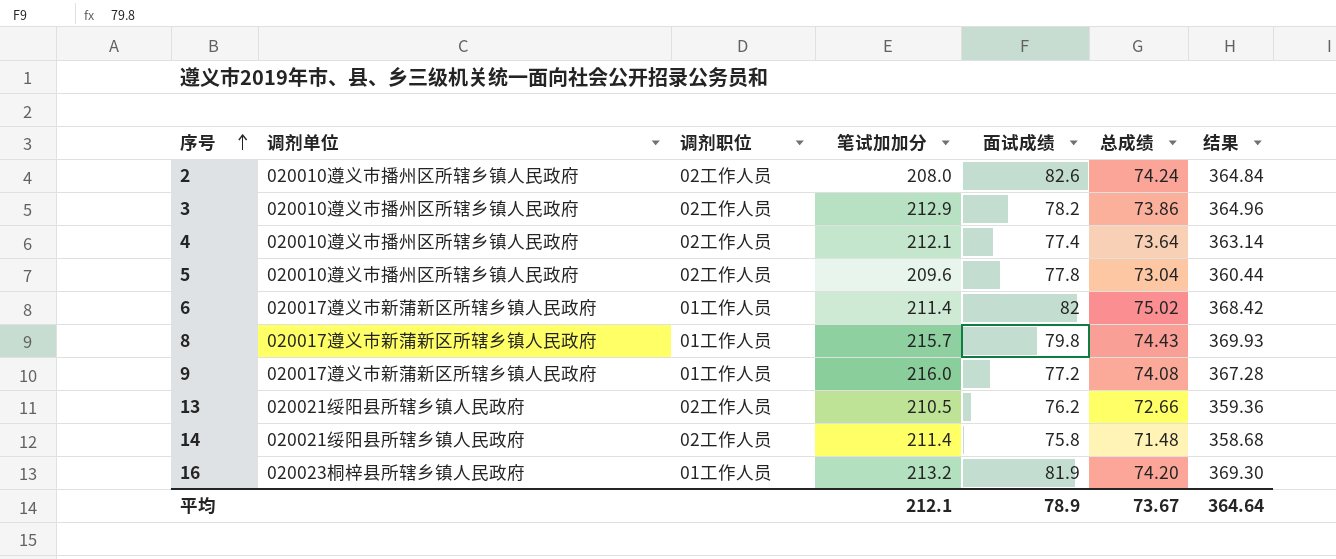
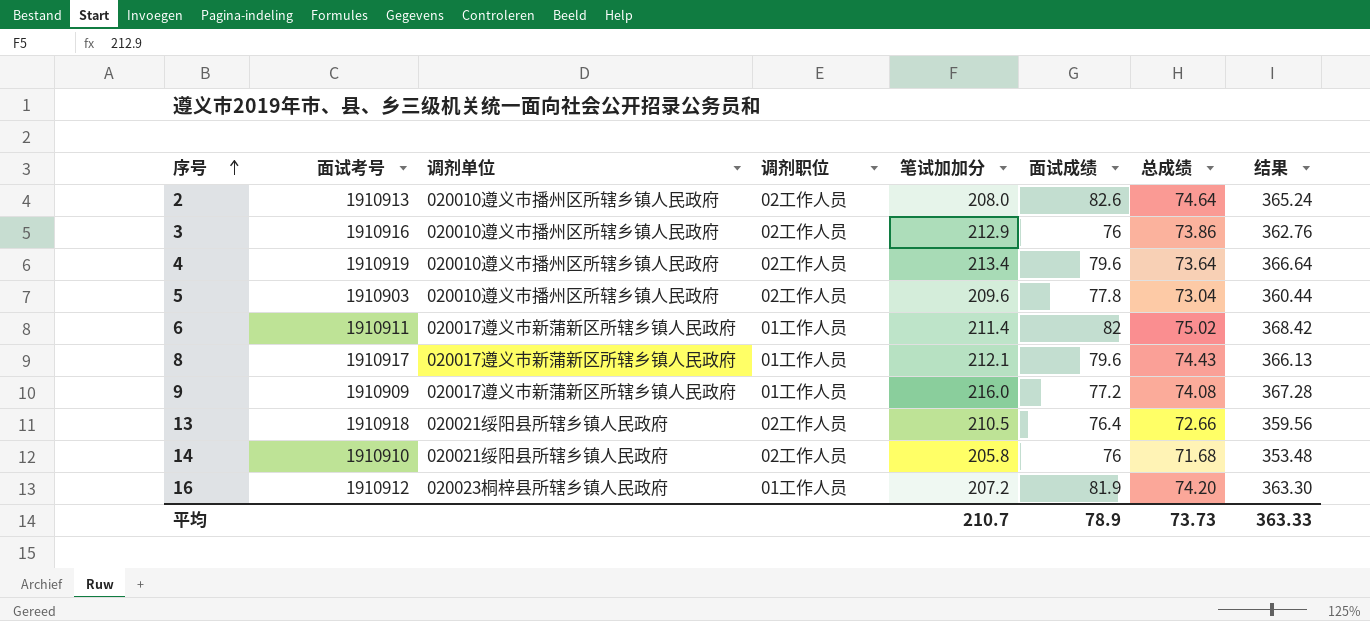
column 面试考号 | position: none -> 2
2 | 总成绩: 74.24 -> 74.64
2 | 结果: 364.84 -> 365.24
3 | 面试成绩: 78.2 -> 76
3 | 结果: 364.96 -> 362.76
4 | 笔试加加分: 212.1 -> 213.4
4 | 面试成绩: 77.4 -> 79.6
4 | 结果: 363.14 -> 366.64
8 | 笔试加加分: 215.7 -> 212.1
8 | 面试成绩: 79.8 -> 79.6
8 | 结果: 369.93 -> 366.13
13 | 面试成绩: 76.2 -> 76.4
13 | 结果: 359.36 -> 359.56
14 | 笔试加加分: 211.4 -> 205.8
14 | 面试成绩: 75.8 -> 76
14 | 总成绩: 71.48 -> 71.68
14 | 结果: 358.68 -> 353.48
16 | 笔试加加分: 213.2 -> 207.2
16 | 结果: 369.30 -> 363.30
平均 | 笔试加加分: 212.1 -> 210.7
平均 | 总成绩: 73.67 -> 73.73
平均 | 结果: 364.64 -> 363.33

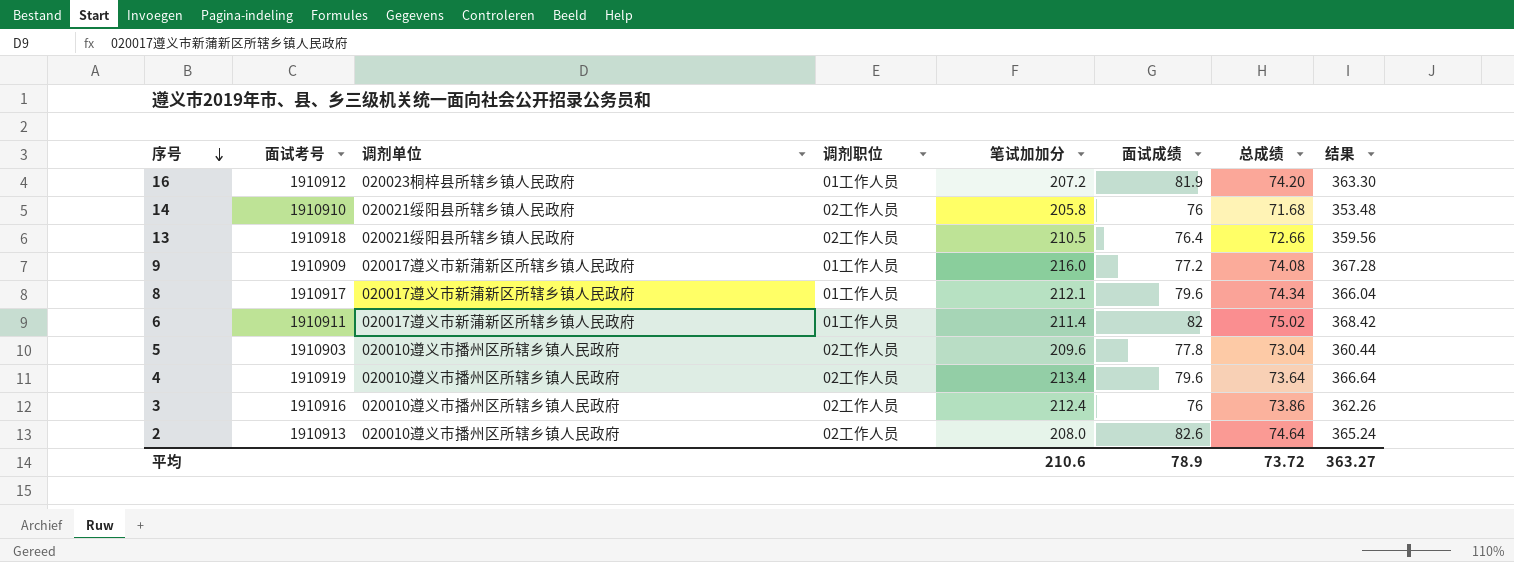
row order: 序号 ascending -> 序号 descending
8 | 总成绩: 74.43 -> 74.34
8 | 结果: 366.13 -> 366.04
3 | 笔试加加分: 212.9 -> 212.4
3 | 结果: 362.76 -> 362.26
平均 | 笔试加加分: 210.7 -> 210.6
平均 | 总成绩: 73.73 -> 73.72
平均 | 结果: 363.33 -> 363.27

